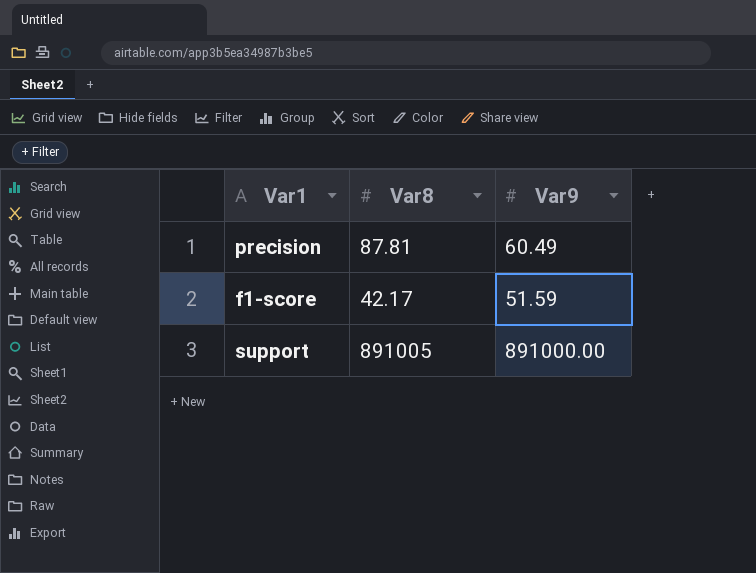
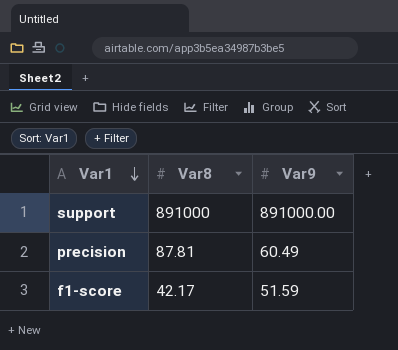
row order: none -> Var1 descending
support | Var8: 891005 -> 891000

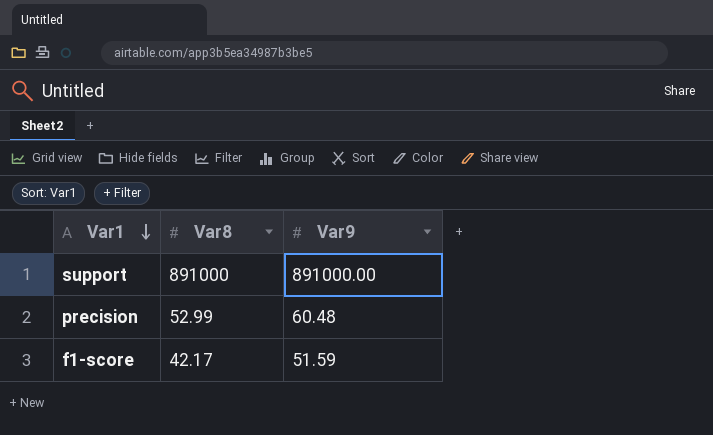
precision | Var8: 87.81 -> 52.99
precision | Var9: 60.49 -> 60.48

